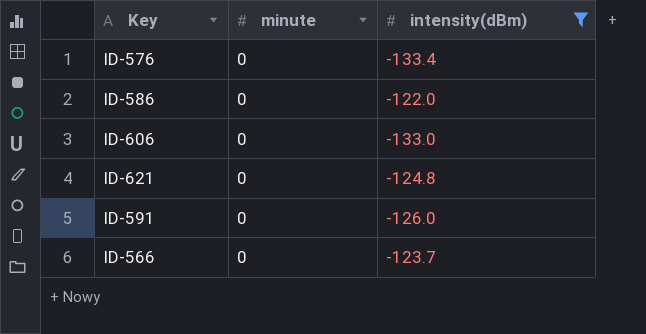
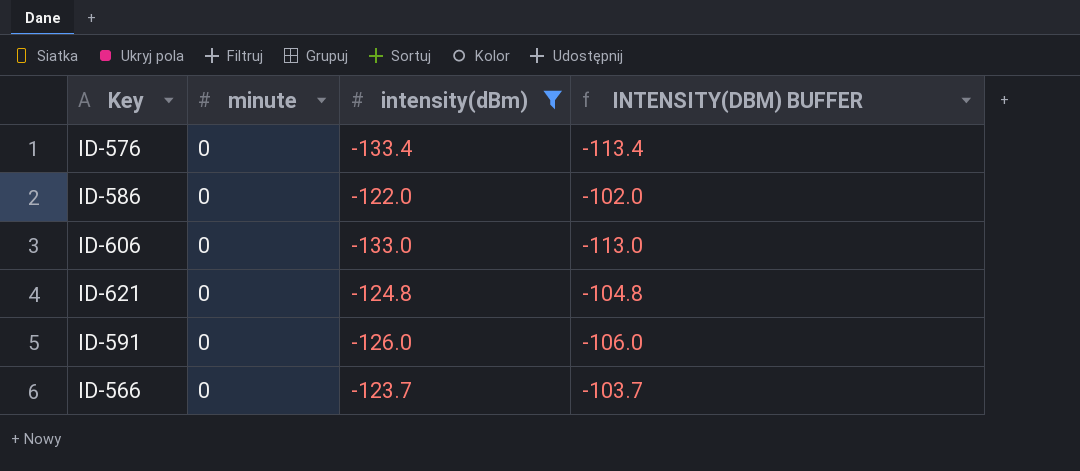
column INTENSITY(DBM) BUFFER | formula: none -> [intensity(dBm)] + 20

